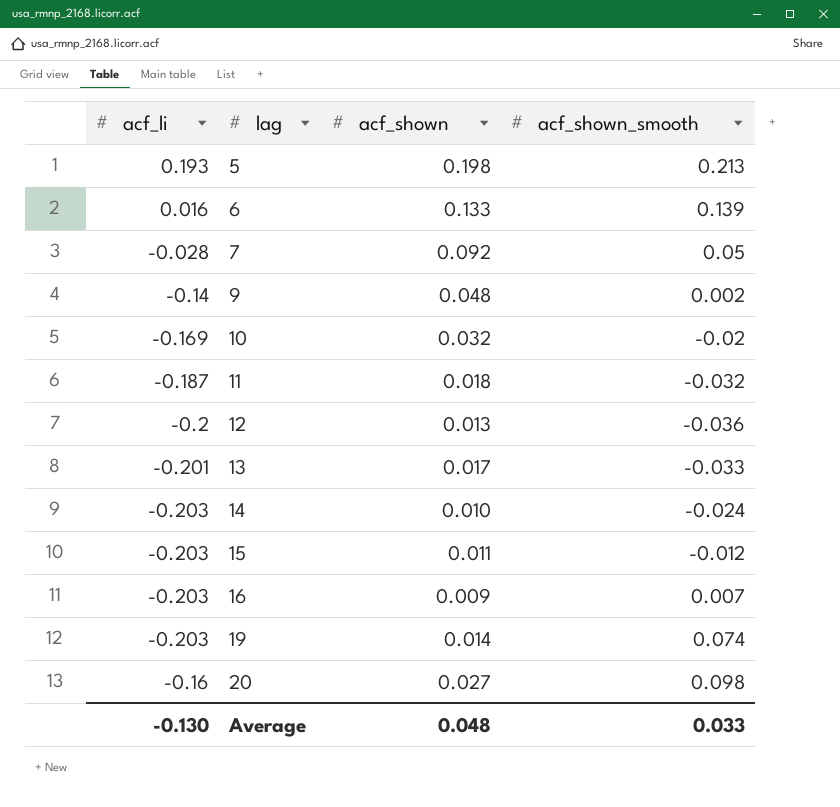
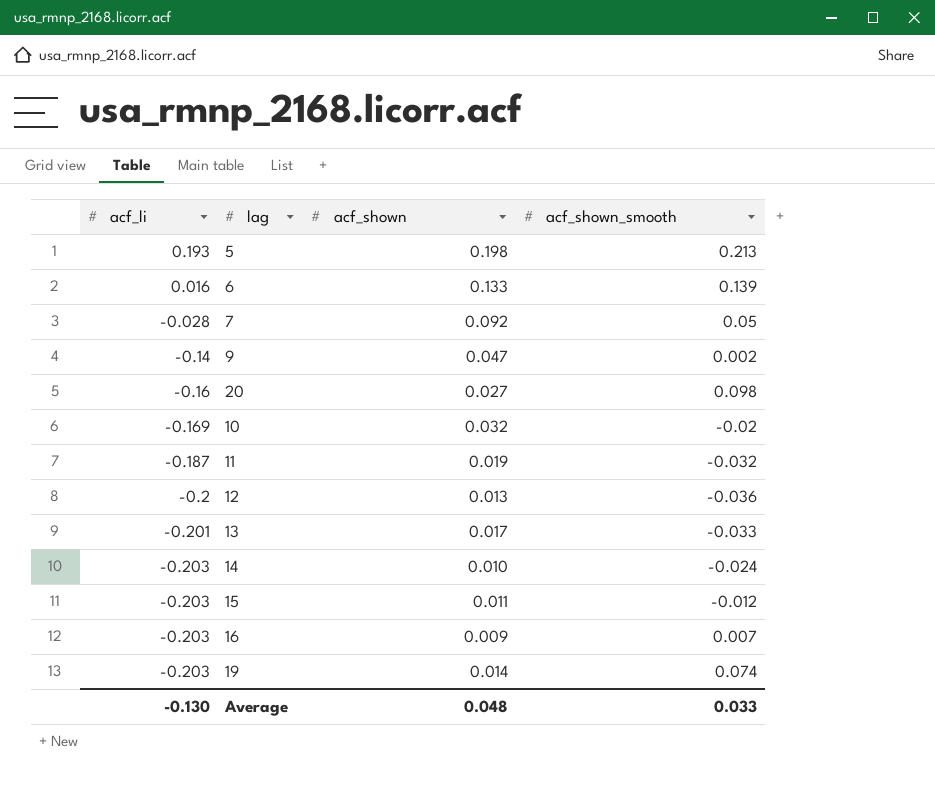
row order: lag ascending -> acf_li descending
9 | acf_shown: 0.048 -> 0.047
11 | acf_shown: 0.018 -> 0.019

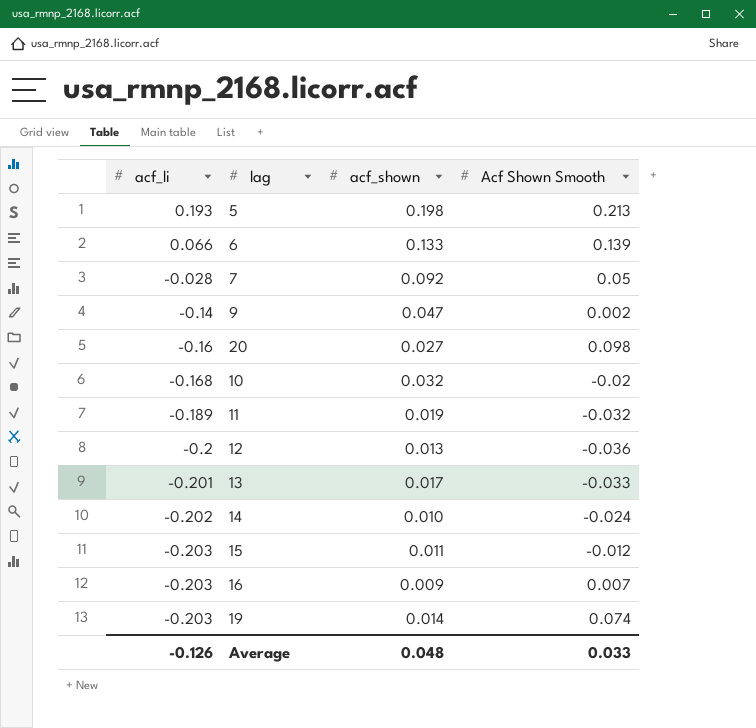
column name: acf_shown_smooth -> Acf Shown Smooth
6 | acf_li: 0.016 -> 0.066
10 | acf_li: -0.169 -> -0.168
11 | acf_li: -0.187 -> -0.189
14 | acf_li: -0.203 -> -0.202
Average | acf_li: -0.130 -> -0.126

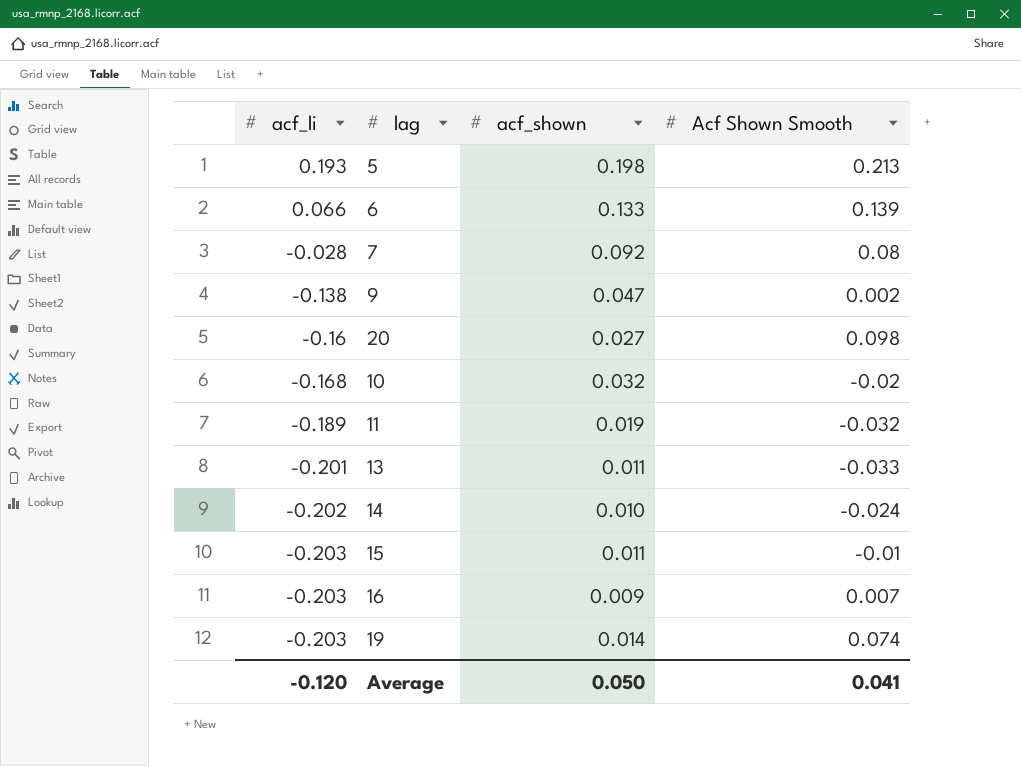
row 12: -0.2 | 0.013 | -0.036 -> none
7 | Acf Shown Smooth: 0.05 -> 0.08
9 | acf_li: -0.14 -> -0.138
13 | acf_shown: 0.017 -> 0.011
15 | Acf Shown Smooth: -0.012 -> -0.01
Average | acf_li: -0.126 -> -0.120
Average | acf_shown: 0.048 -> 0.050
Average | Acf Shown Smooth: 0.033 -> 0.041

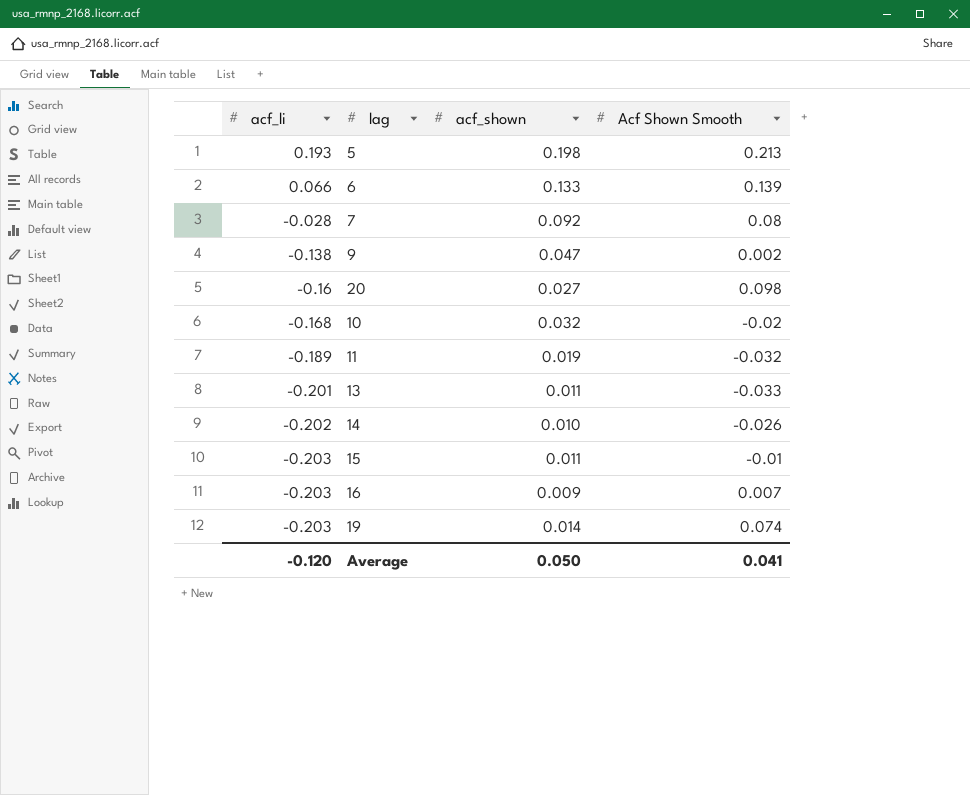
14 | Acf Shown Smooth: -0.024 -> -0.026

